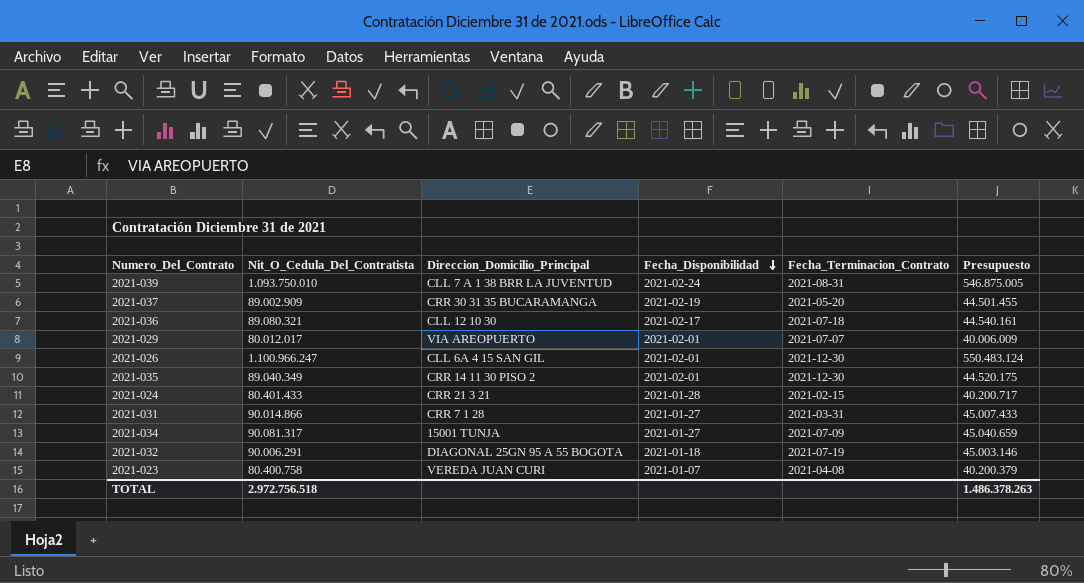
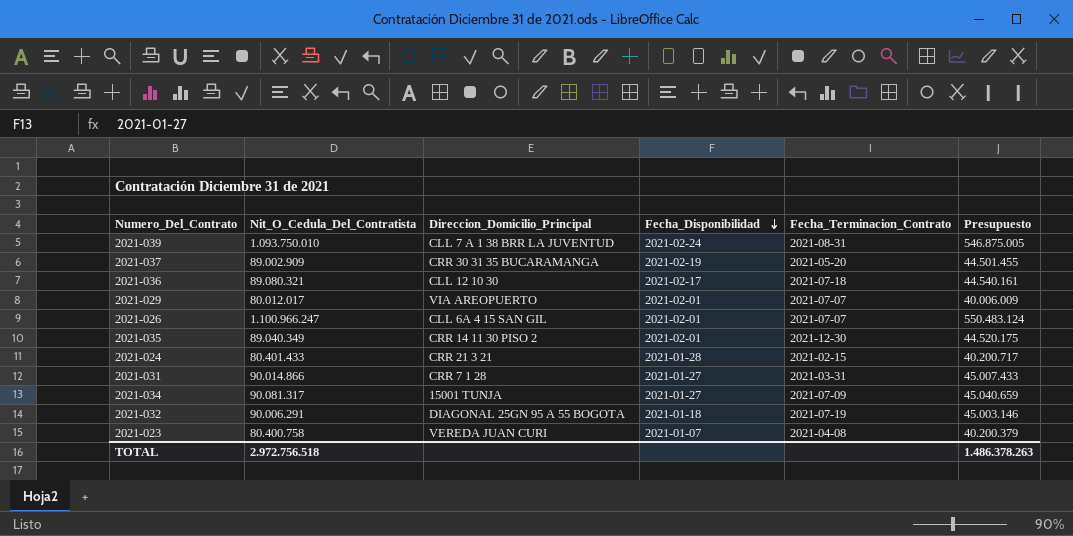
2021-026 | Fecha_Terminacion_Contrato: 2021-12-30 -> 2021-07-07

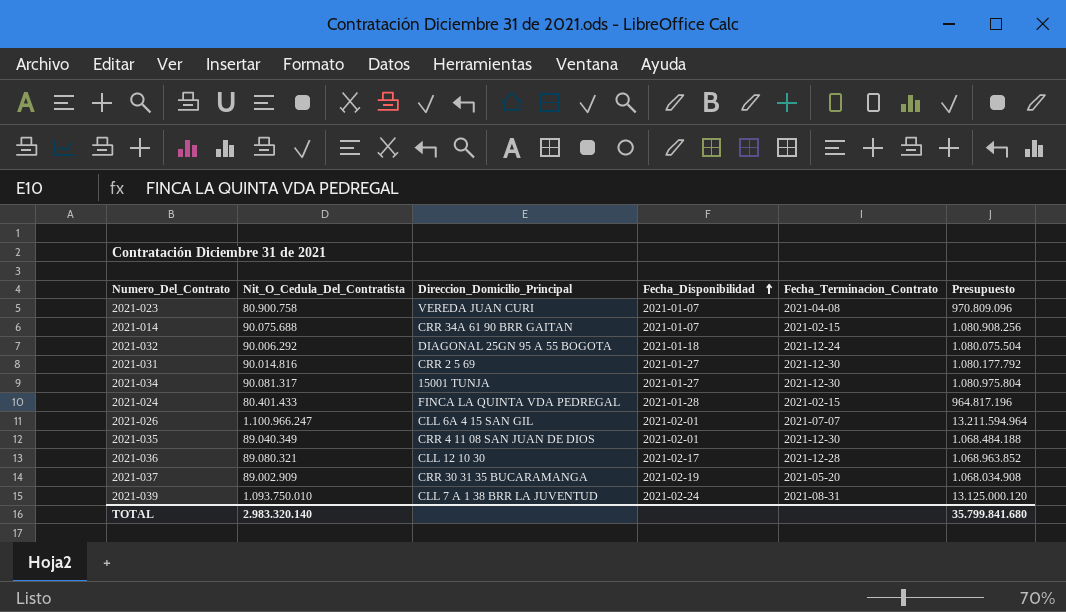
row order: Fecha_Disponibilidad descending -> Fecha_Disponibilidad ascending
column Presupuesto | formula: [Nit_O_Cedula_Del_Contratista] * 0,5 -> [Nit_O_Cedula_Del_Contratista] * 12
row 2021-029: 80.012.017 | VIA AREOPUERTO | 2021-02-01 | 2021-07-07 | 40.006.009 -> none
2021-023 | Nit_O_Cedula_Del_Contratista: 80.400.758 -> 80.900.758
row 2021-014: none -> 90.075.688 | CRR 34A 61 90 BRR GAITAN | 2021-01-07 | 2021-02-15 | 1.080.908.256
2021-032 | Nit_O_Cedula_Del_Contratista: 90.006.291 -> 90.006.292
2021-032 | Fecha_Terminacion_Contrato: 2021-07-19 -> 2021-12-24
2021-031 | Nit_O_Cedula_Del_Contratista: 90.014.866 -> 90.014.816
2021-031 | Direccion_Domicilio_Principal: CRR 7 1 28 -> CRR 2 5 69
2021-031 | Fecha_Terminacion_Contrato: 2021-03-31 -> 2021-12-30
2021-034 | Fecha_Terminacion_Contrato: 2021-07-09 -> 2021-12-30
2021-024 | Direccion_Domicilio_Principal: CRR 21 3 21 -> FINCA LA QUINTA VDA PEDREGAL
2021-035 | Direccion_Domicilio_Principal: CRR 14 11 30 PISO 2 -> CRR 4 11 08 SAN JUAN DE DIOS
2021-036 | Fecha_Terminacion_Contrato: 2021-07-18 -> 2021-12-28
TOTAL | Nit_O_Cedula_Del_Contratista: 2.972.756.518 -> 2.983.320.140
TOTAL | Presupuesto: 1.486.378.263 -> 35.799.841.680

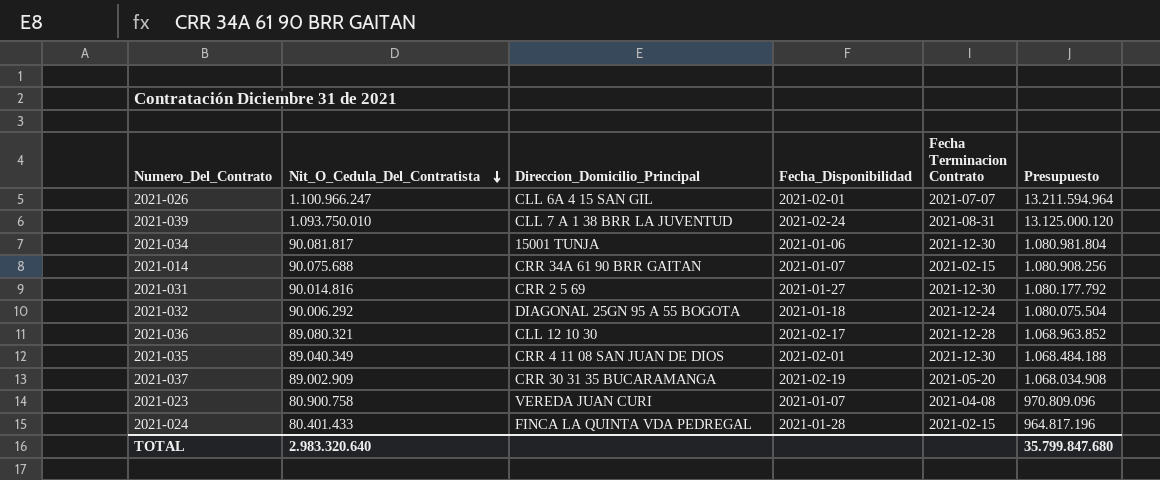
row order: Fecha_Disponibilidad ascending -> Nit_O_Cedula_Del_Contratista descending
column name: Fecha_Terminacion_Contrato -> Fecha Terminacion Contrato
2021-034 | Nit_O_Cedula_Del_Contratista: 90.081.317 -> 90.081.817
2021-034 | Fecha_Disponibilidad: 2021-01-27 -> 2021-01-06
2021-034 | Presupuesto: 1.080.975.804 -> 1.080.981.804
TOTAL | Nit_O_Cedula_Del_Contratista: 2.983.320.140 -> 2.983.320.640
TOTAL | Presupuesto: 35.799.841.680 -> 35.799.847.680

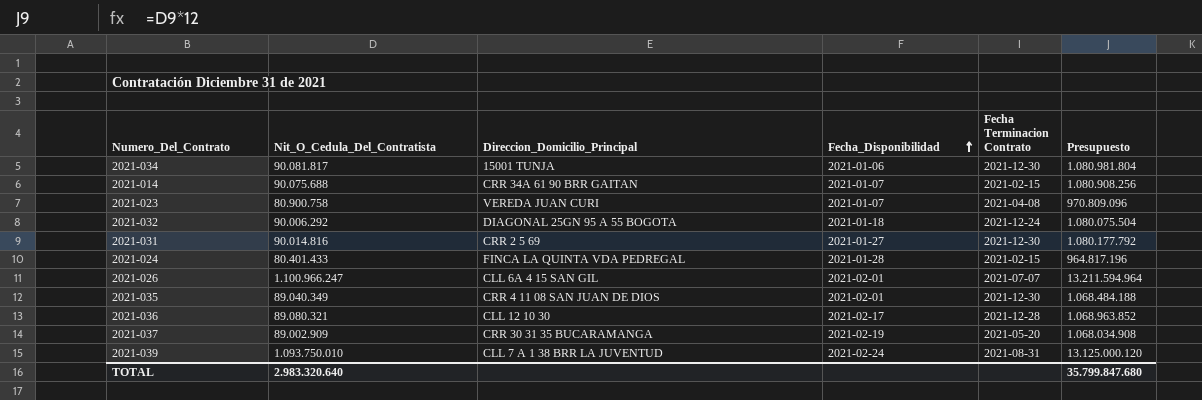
row order: Nit_O_Cedula_Del_Contratista descending -> Fecha_Disponibilidad ascending

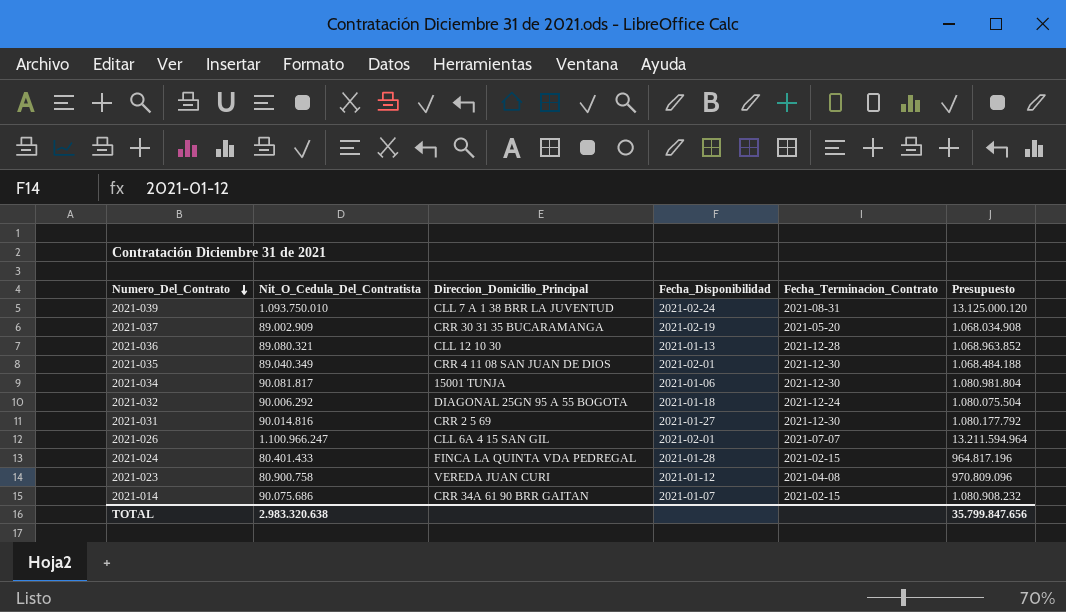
row order: Fecha_Disponibilidad ascending -> Numero_Del_Contrato descending
column name: Fecha Terminacion Contrato -> Fecha_Terminacion_Contrato
2021-036 | Fecha_Disponibilidad: 2021-02-17 -> 2021-01-13
2021-023 | Fecha_Disponibilidad: 2021-01-07 -> 2021-01-12
2021-014 | Nit_O_Cedula_Del_Contratista: 90.075.688 -> 90.075.686
2021-014 | Presupuesto: 1.080.908.256 -> 1.080.908.232
TOTAL | Nit_O_Cedula_Del_Contratista: 2.983.320.640 -> 2.983.320.638
TOTAL | Presupuesto: 35.799.847.680 -> 35.799.847.656

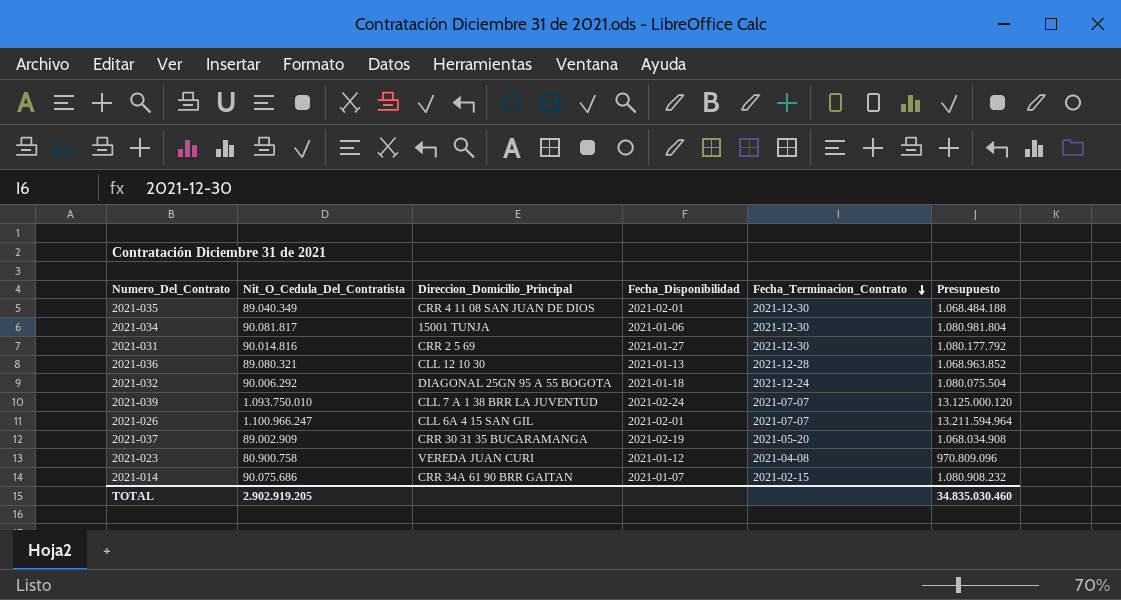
row order: Numero_Del_Contrato descending -> Fecha_Terminacion_Contrato descending
row 2021-024: 80.401.433 | FINCA LA QUINTA VDA PEDREGAL | 2021-01-28 | 2021-02-15 | 964.817.196 -> none
2021-039 | Fecha_Terminacion_Contrato: 2021-08-31 -> 2021-07-07
TOTAL | Nit_O_Cedula_Del_Contratista: 2.983.320.638 -> 2.902.919.205
TOTAL | Presupuesto: 35.799.847.656 -> 34.835.030.460

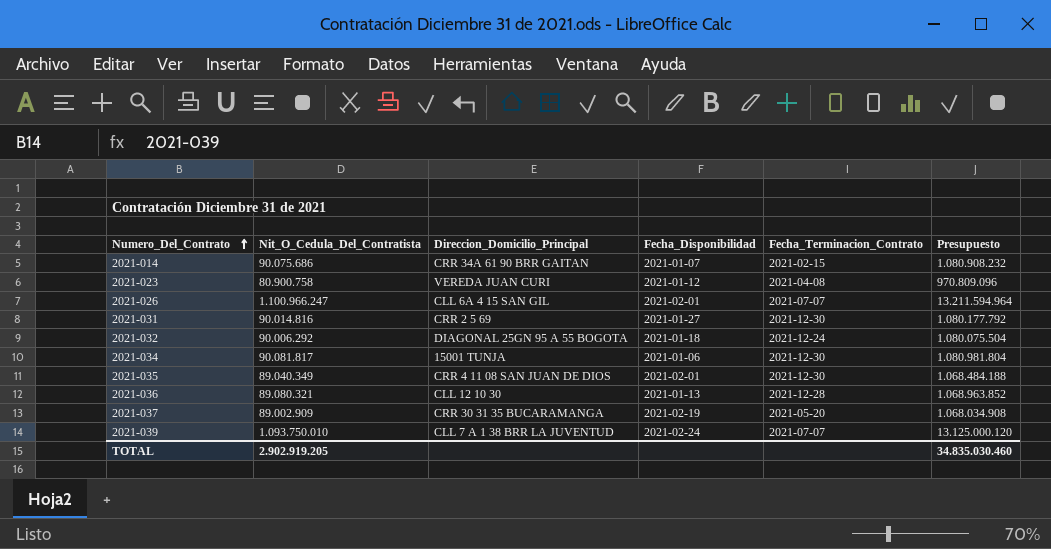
row order: Fecha_Terminacion_Contrato descending -> Numero_Del_Contrato ascending

